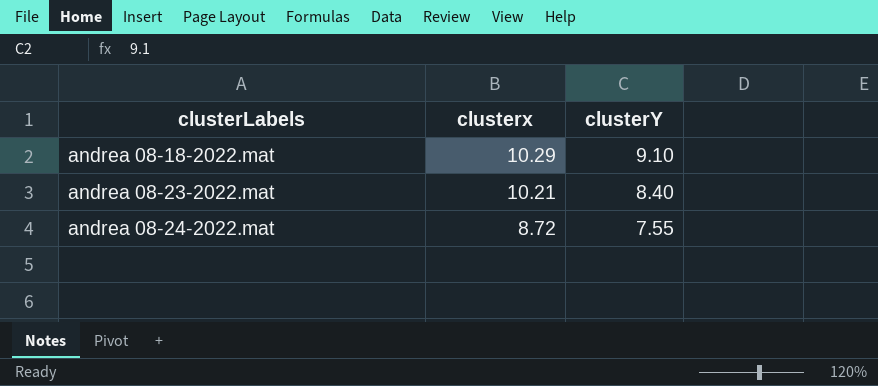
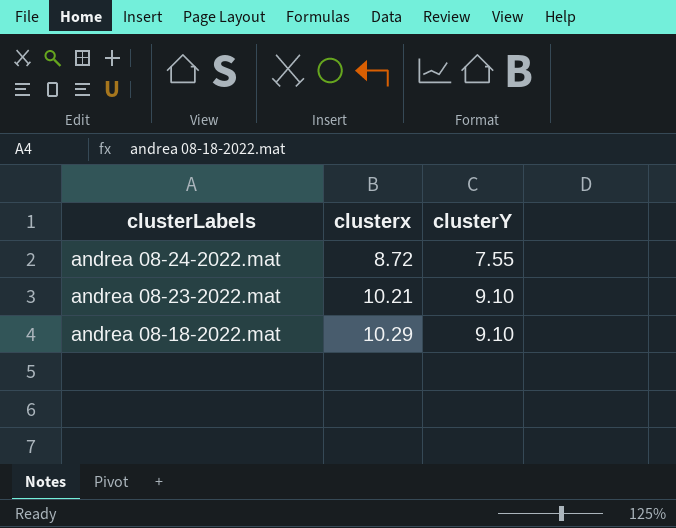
row order: clusterLabels ascending -> clusterLabels descending
andrea 08-23-2022.mat | clusterY: 8.40 -> 9.10

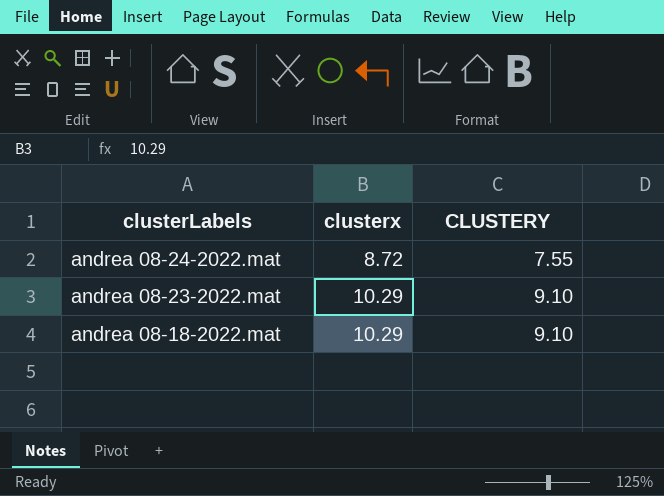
column name: clusterY -> CLUSTERY
andrea 08-23-2022.mat | clusterx: 10.21 -> 10.29

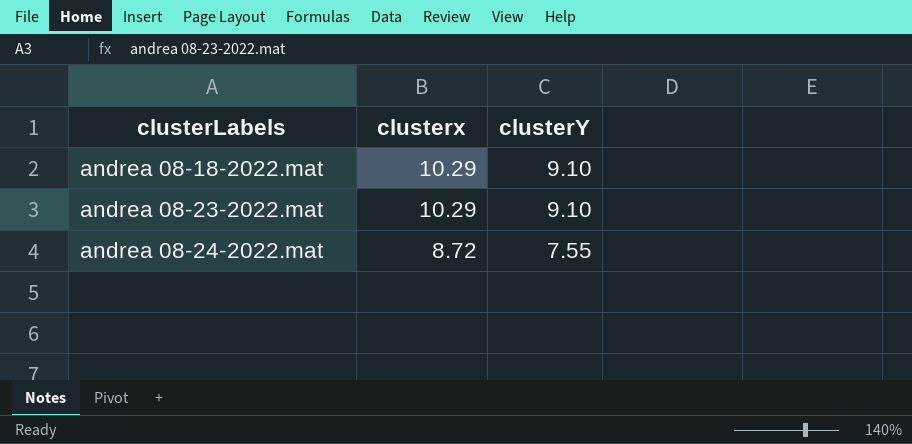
row order: clusterLabels descending -> clusterLabels ascending
column name: CLUSTERY -> clusterY

